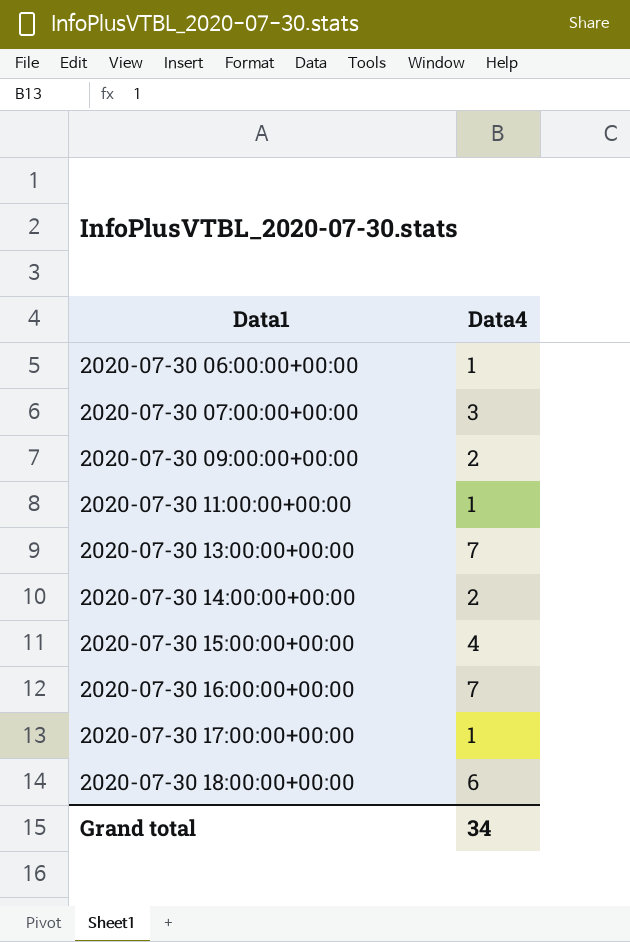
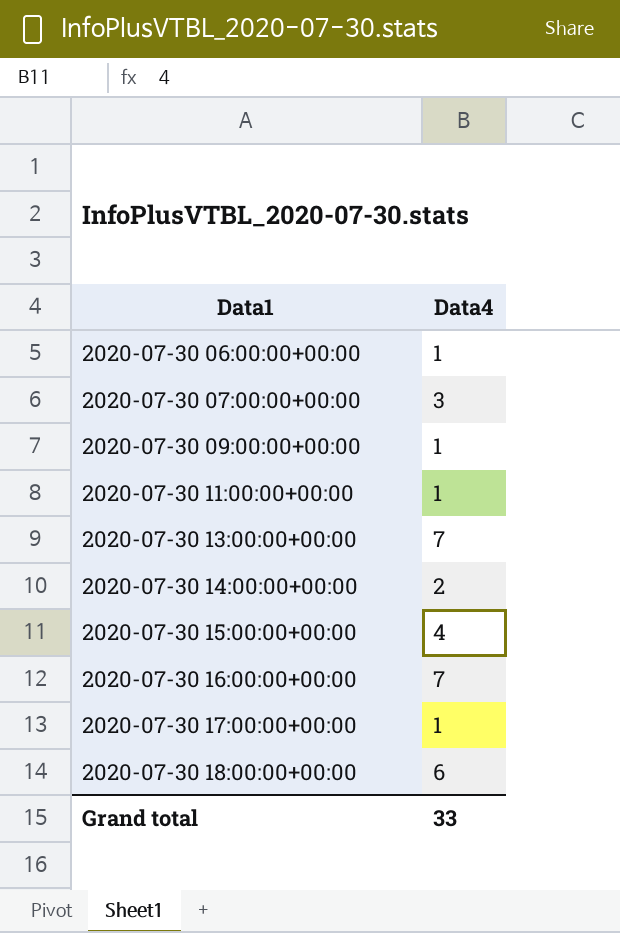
2020-07-30 09:00:00+00:00 | Data4: 2 -> 1
Grand total | Data4: 34 -> 33

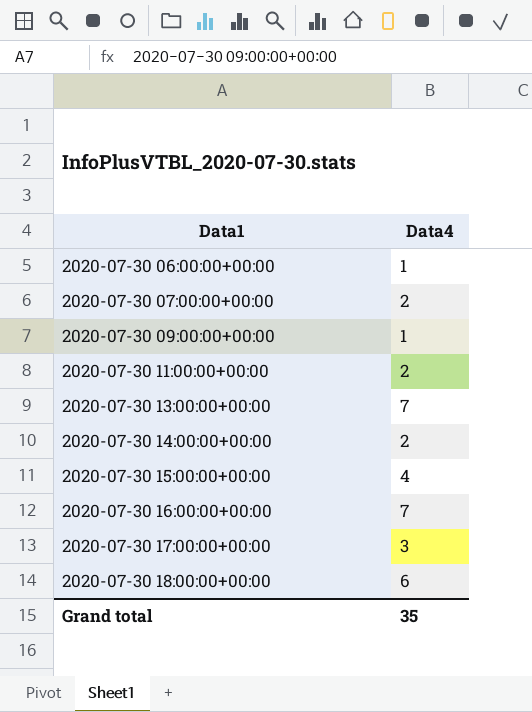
2020-07-30 07:00:00+00:00 | Data4: 3 -> 2
2020-07-30 11:00:00+00:00 | Data4: 1 -> 2
2020-07-30 17:00:00+00:00 | Data4: 1 -> 3
Grand total | Data4: 33 -> 35

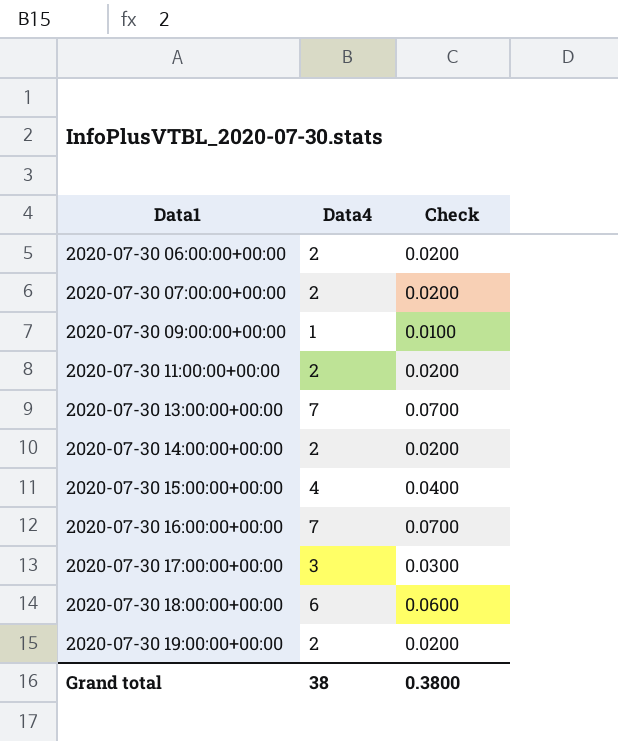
column Check | formula: none -> [Data4] * 0.01
2020-07-30 06:00:00+00:00 | Data4: 1 -> 2
row 2020-07-30 19:00:00+00:00: none -> 2 | 0.0200
Grand total | Data4: 35 -> 38

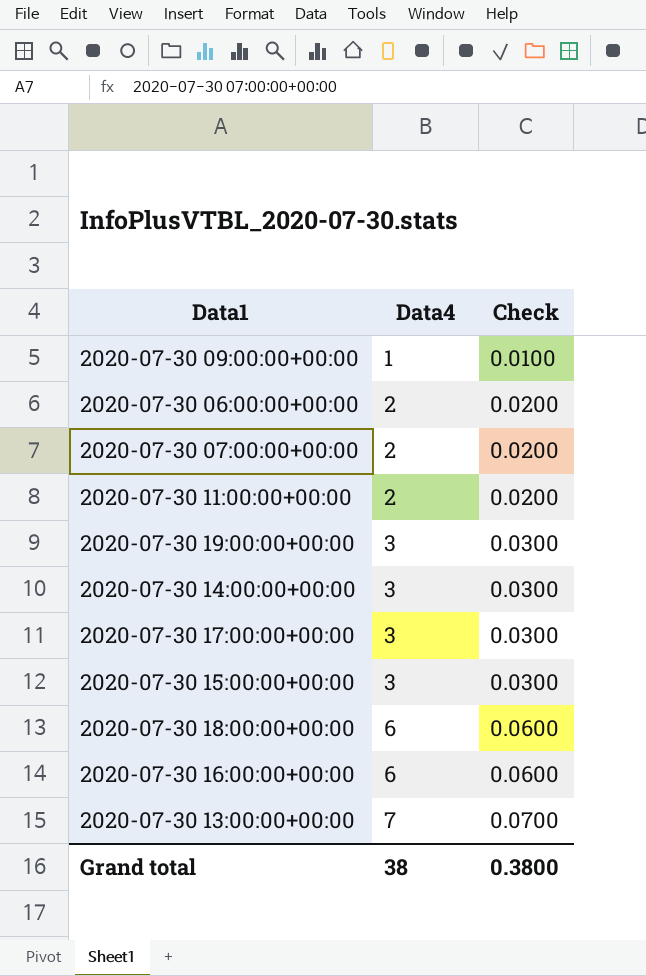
row order: Data1 ascending -> Data4 ascending
2020-07-30 19:00:00+00:00 | Data4: 2 -> 3
2020-07-30 19:00:00+00:00 | Check: 0.0200 -> 0.0300
2020-07-30 14:00:00+00:00 | Data4: 2 -> 3
2020-07-30 14:00:00+00:00 | Check: 0.0200 -> 0.0300
2020-07-30 15:00:00+00:00 | Data4: 4 -> 3
2020-07-30 15:00:00+00:00 | Check: 0.0400 -> 0.0300
2020-07-30 16:00:00+00:00 | Data4: 7 -> 6
2020-07-30 16:00:00+00:00 | Check: 0.0700 -> 0.0600

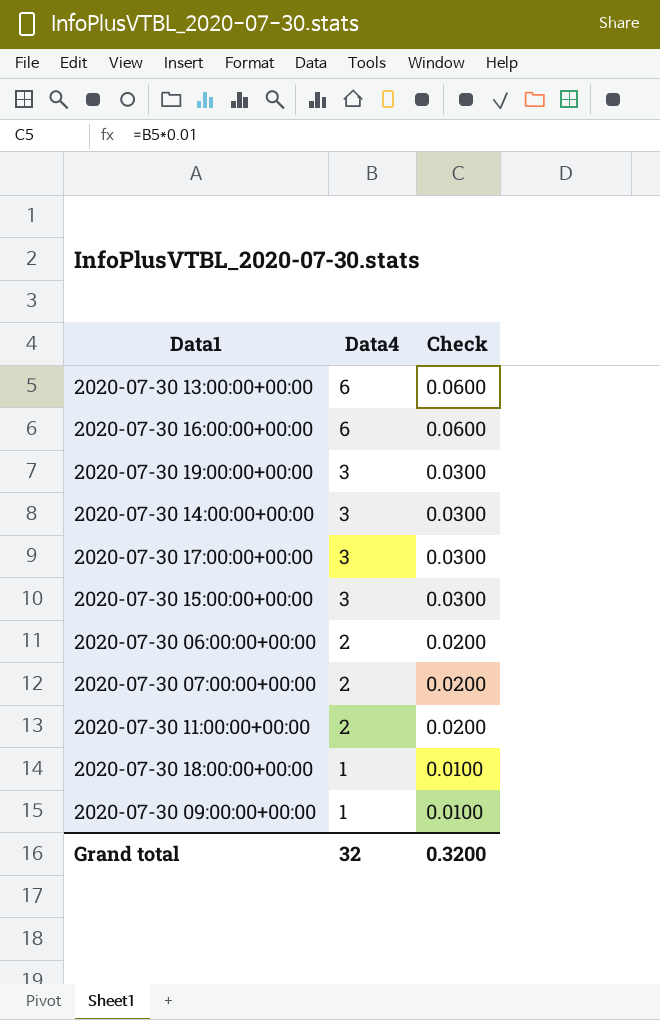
row order: Data4 ascending -> Data4 descending
2020-07-30 13:00:00+00:00 | Data4: 7 -> 6
2020-07-30 13:00:00+00:00 | Check: 0.0700 -> 0.0600
2020-07-30 18:00:00+00:00 | Data4: 6 -> 1
2020-07-30 18:00:00+00:00 | Check: 0.0600 -> 0.0100
Grand total | Data4: 38 -> 32
Grand total | Check: 0.3800 -> 0.3200

